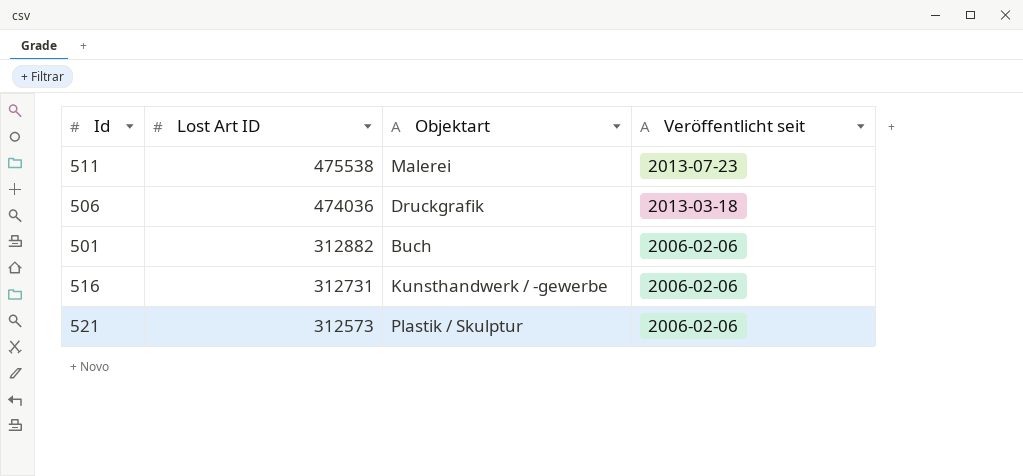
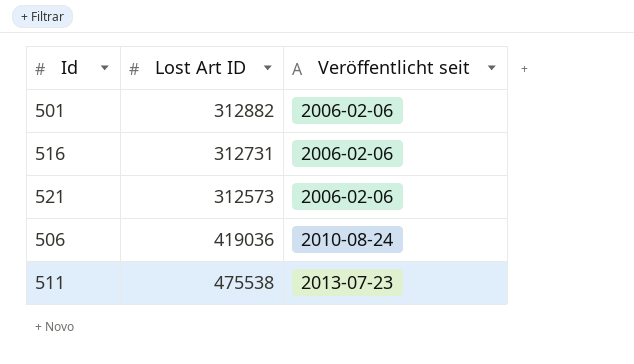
row order: Lost Art ID descending -> Veröffentlicht seit ascending
column Objektart | position: 3 -> none
506 | Lost Art ID: 474036 -> 419036
506 | Veröffentlicht seit: 2013-03-18 -> 2010-08-24

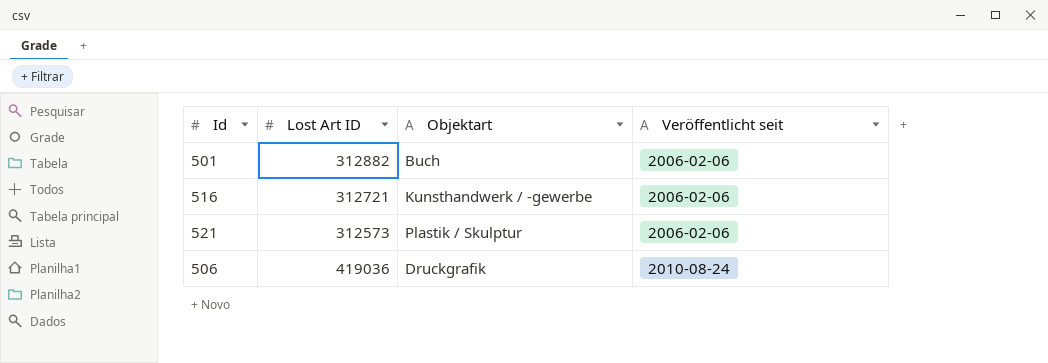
column Objektart | position: none -> 3
row 511: 475538 | 2013-07-23 -> none
516 | Lost Art ID: 312731 -> 312721

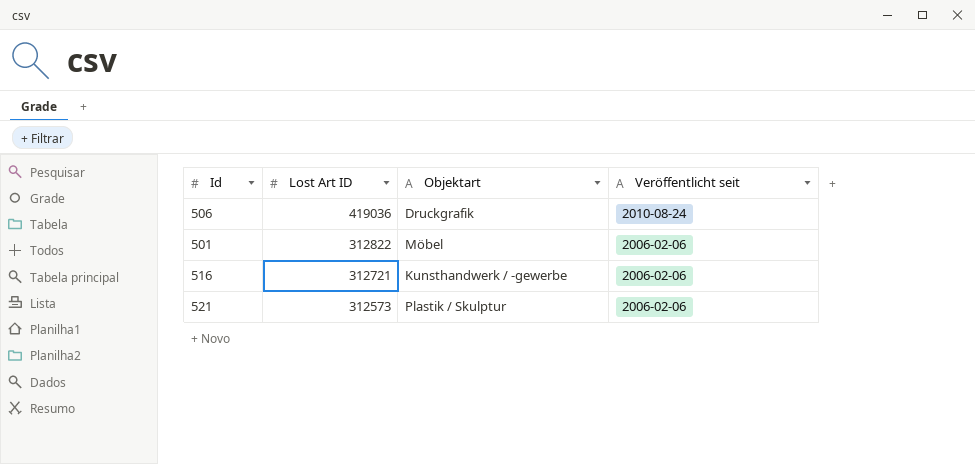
row order: Veröffentlicht seit ascending -> Lost Art ID descending
501 | Lost Art ID: 312882 -> 312822
501 | Objektart: Buch -> Möbel

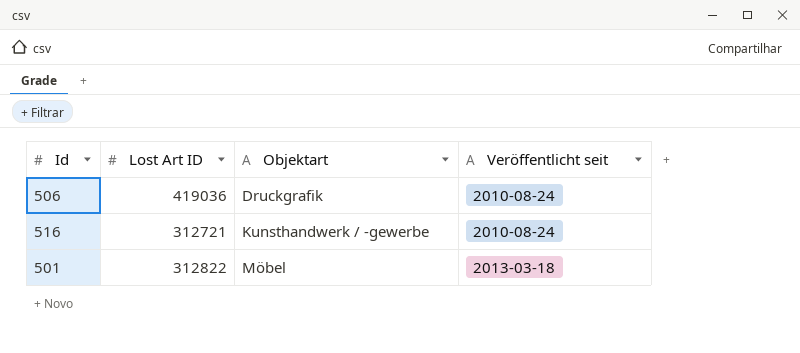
row order: Lost Art ID descending -> Objektart ascending
row 521: 312573 | Plastik / Skulptur | 2006-02-06 -> none
516 | Veröffentlicht seit: 2006-02-06 -> 2010-08-24
501 | Veröffentlicht seit: 2006-02-06 -> 2013-03-18

